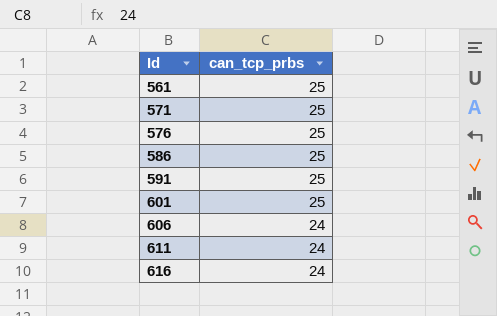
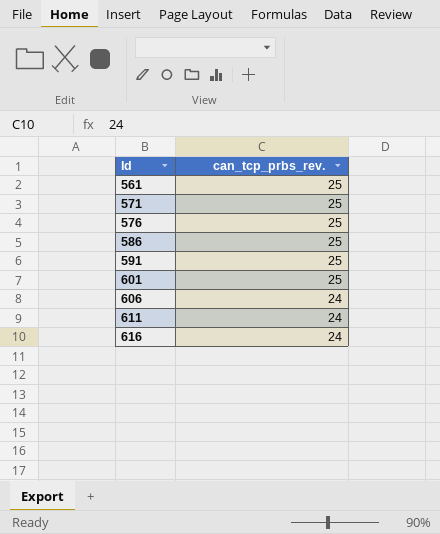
column name: can_tcp_prbs -> can_tcp_prbs_rev.

